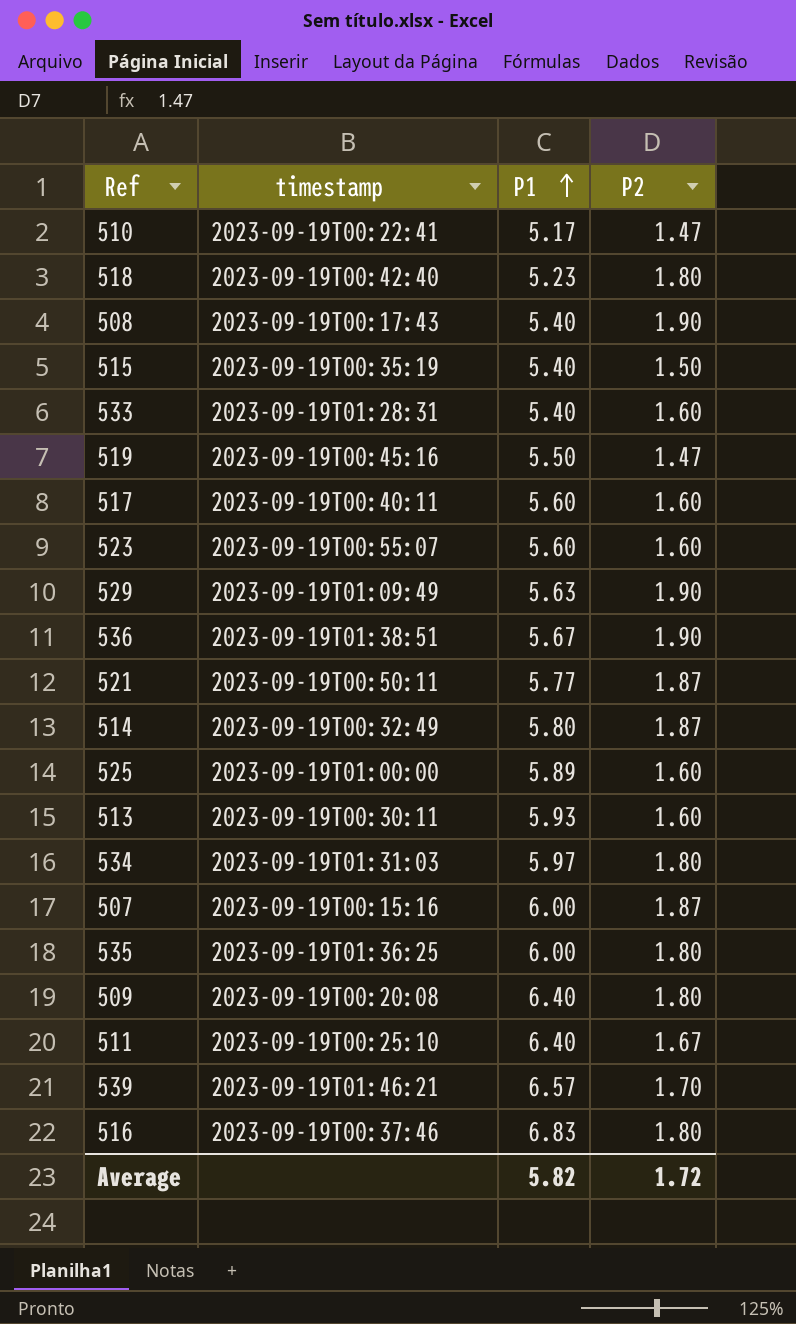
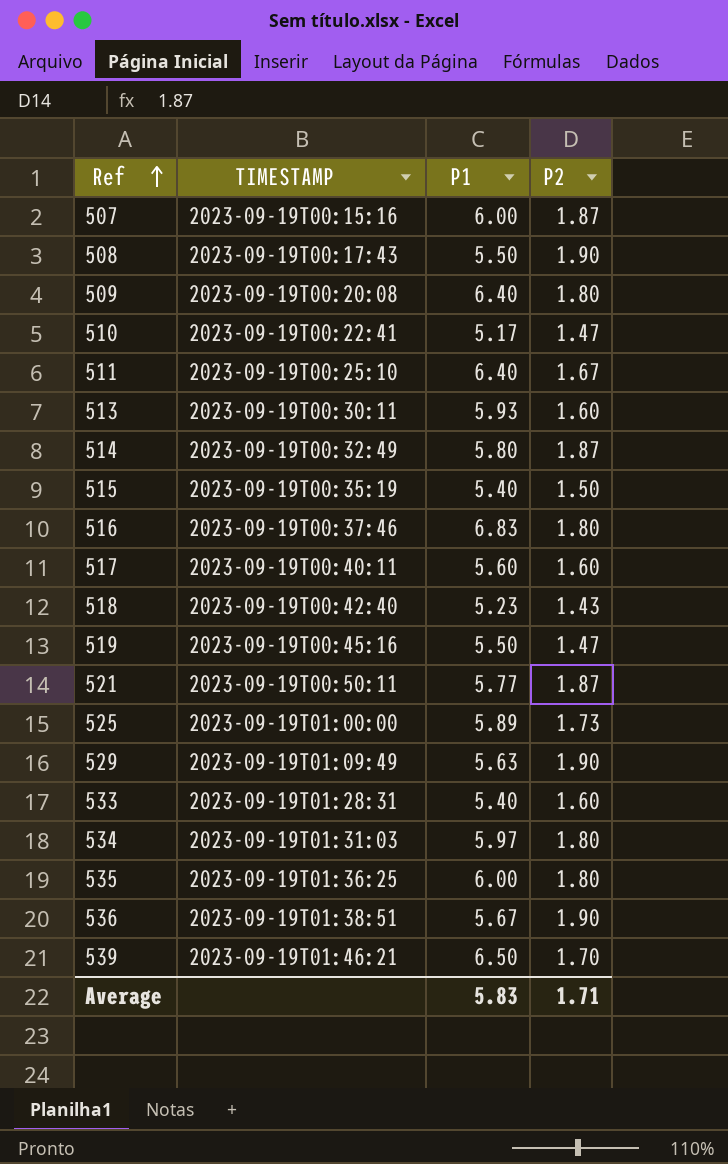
row order: P1 ascending -> Ref ascending
column name: timestamp -> TIMESTAMP
row 523: 2023-09-19T00:55:07 | 5.60 | 1.60 -> none
508 | P1: 5.40 -> 5.50
518 | P2: 1.80 -> 1.43
525 | P2: 1.60 -> 1.73
539 | P1: 6.57 -> 6.50
Average | P1: 5.82 -> 5.83
Average | P2: 1.72 -> 1.71

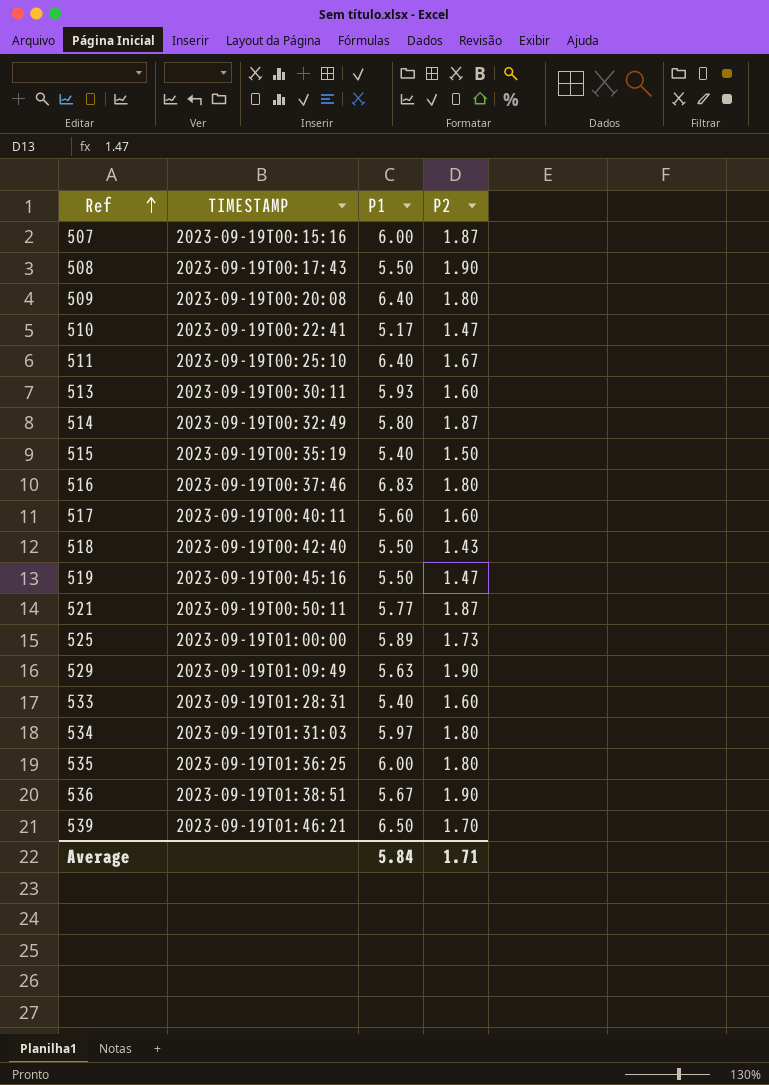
518 | P1: 5.23 -> 5.50
Average | P1: 5.83 -> 5.84

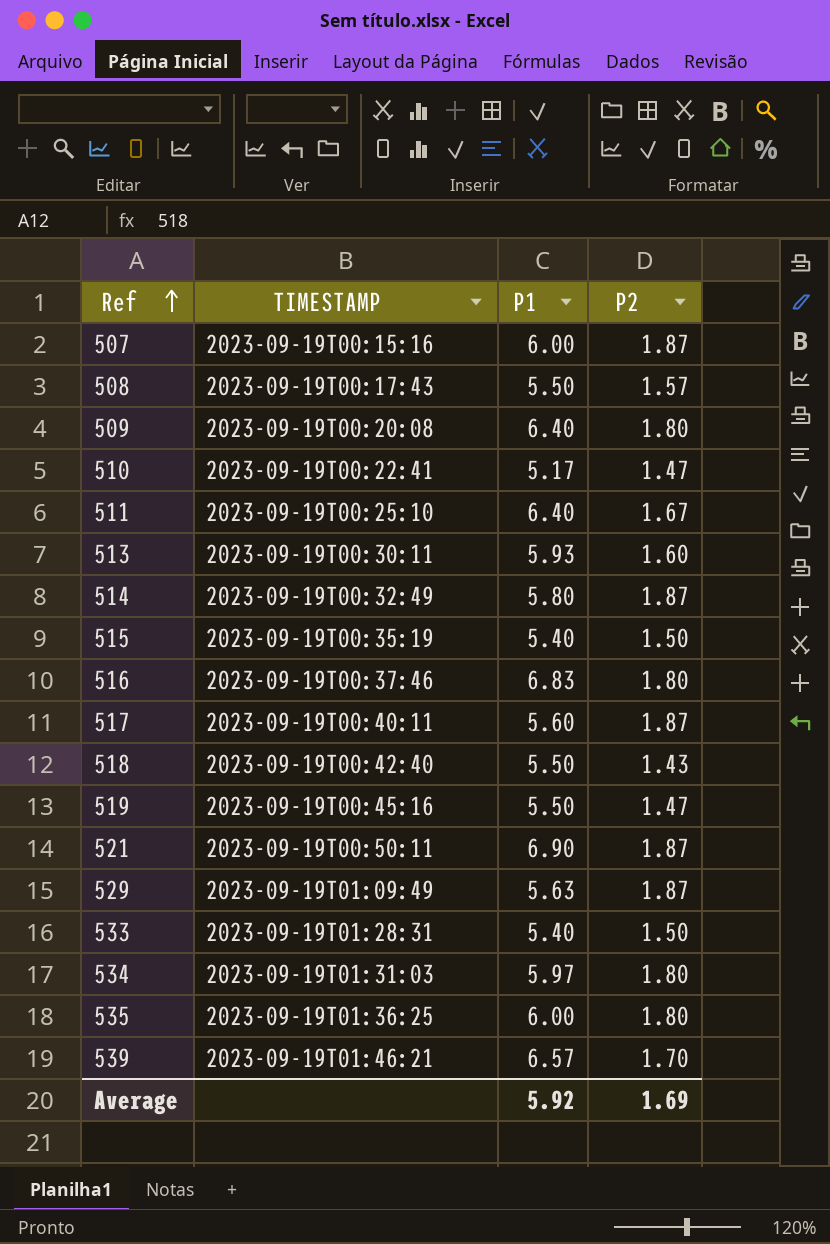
row 525: 2023-09-19T01:00:00 | 5.89 | 1.73 -> none
row 536: 2023-09-19T01:38:51 | 5.67 | 1.90 -> none
508 | P2: 1.90 -> 1.57
517 | P2: 1.60 -> 1.87
521 | P1: 5.77 -> 6.90
529 | P2: 1.90 -> 1.87
533 | P2: 1.60 -> 1.50
539 | P1: 6.50 -> 6.57
Average | P1: 5.84 -> 5.92
Average | P2: 1.71 -> 1.69

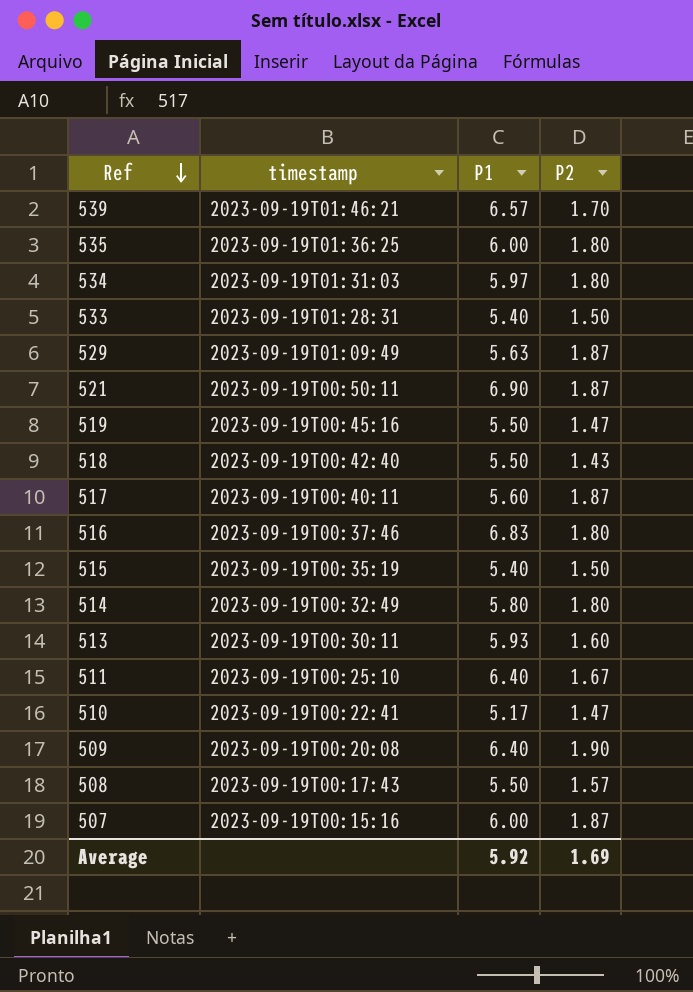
row order: Ref ascending -> Ref descending
column name: TIMESTAMP -> timestamp
514 | P2: 1.87 -> 1.80
509 | P2: 1.80 -> 1.90

